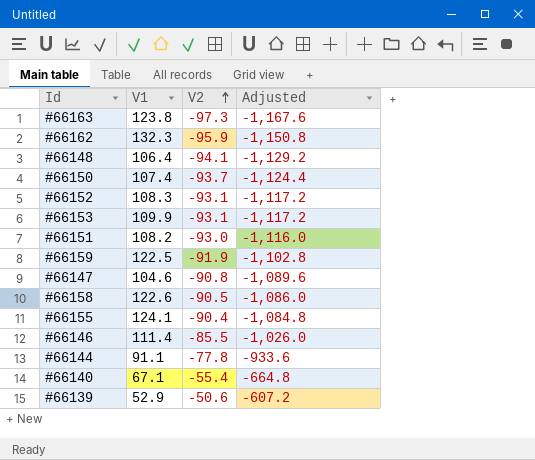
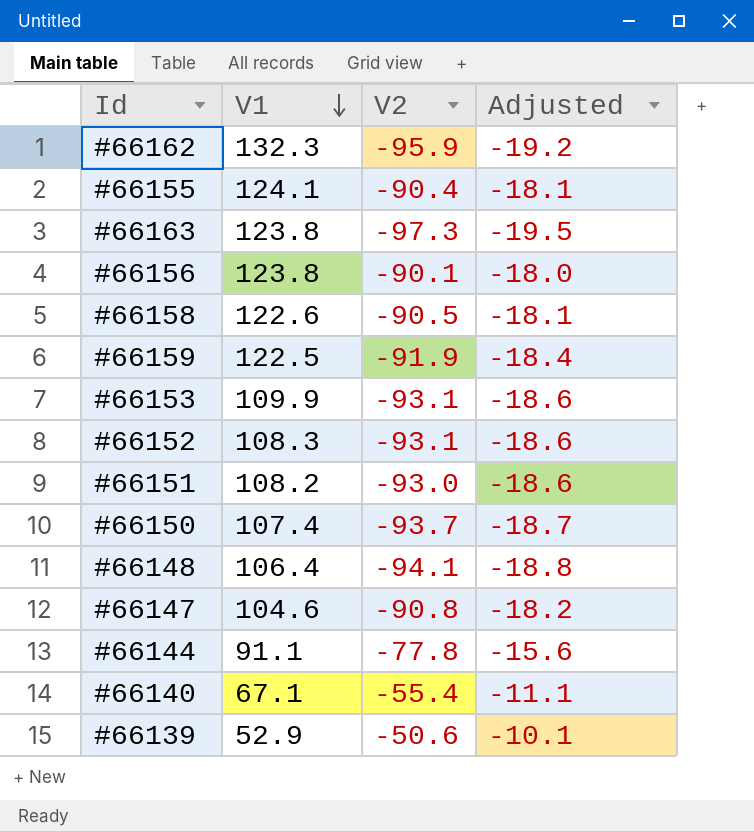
row order: V2 ascending -> V1 descending
column Adjusted | formula: [V2] * 12 -> [V2] * 0.2
row #66146: 111.4 | -85.5 | -1,026.0 -> none
row #66156: none -> 123.8 | -90.1 | -18.0

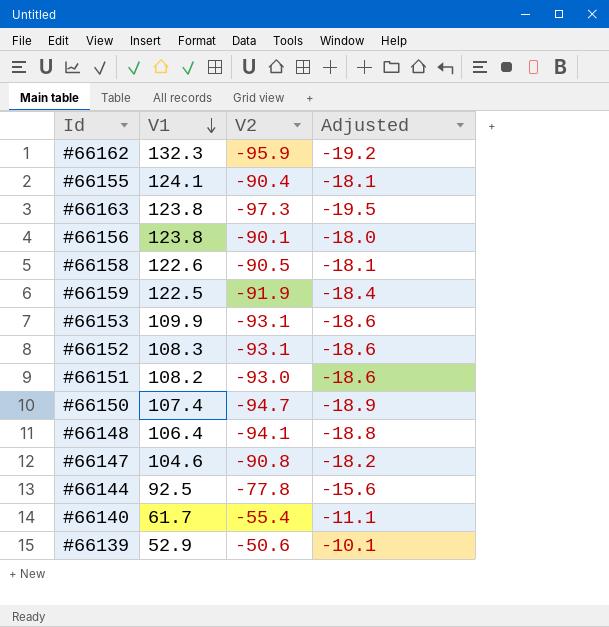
#66150 | V2: -93.7 -> -94.7
#66150 | Adjusted: -18.7 -> -18.9
#66144 | V1: 91.1 -> 92.5
#66140 | V1: 67.1 -> 61.7

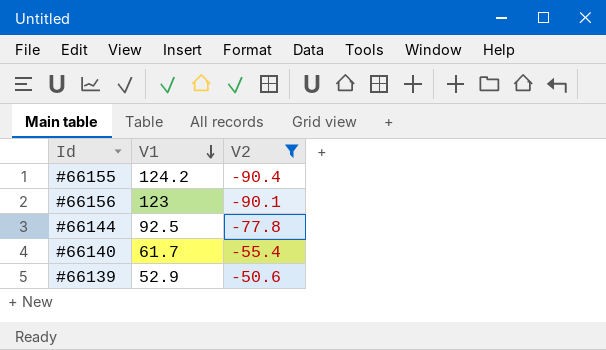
filter: none -> V2 >= -90.4
column Adjusted | formula: [V2] * 0.2 -> none
#66155 | V1: 124.1 -> 124.2
#66156 | V1: 123.8 -> 123

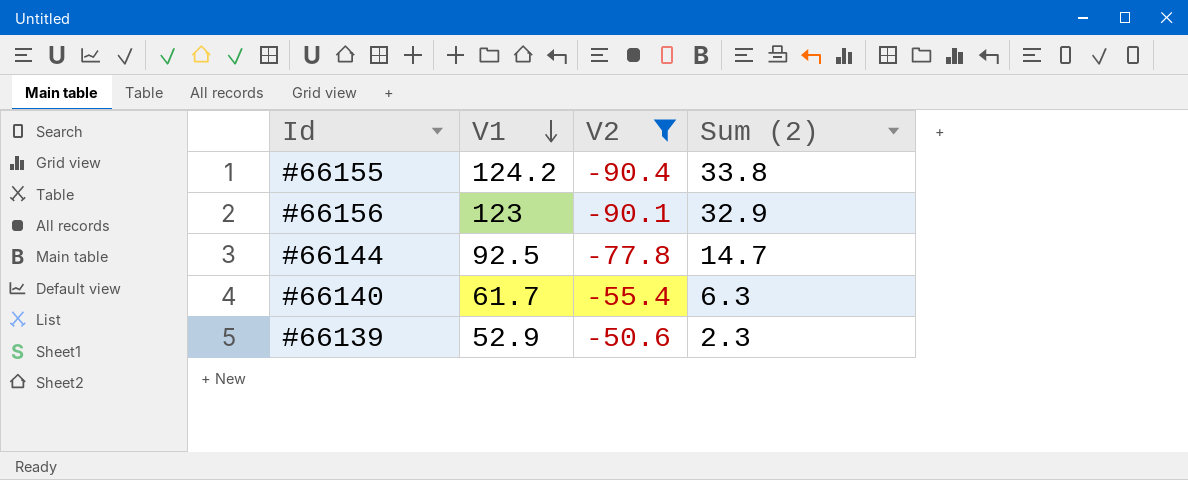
column Sum (2) | formula: none -> [V1] + [V2]

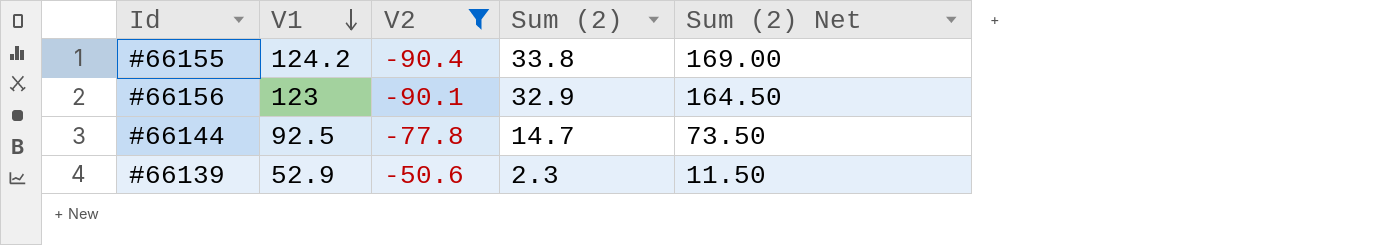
column Sum (2) Net | formula: none -> [Sum (2)] * 5
row #66140: 61.7 | -55.4 | 6.3 -> none

